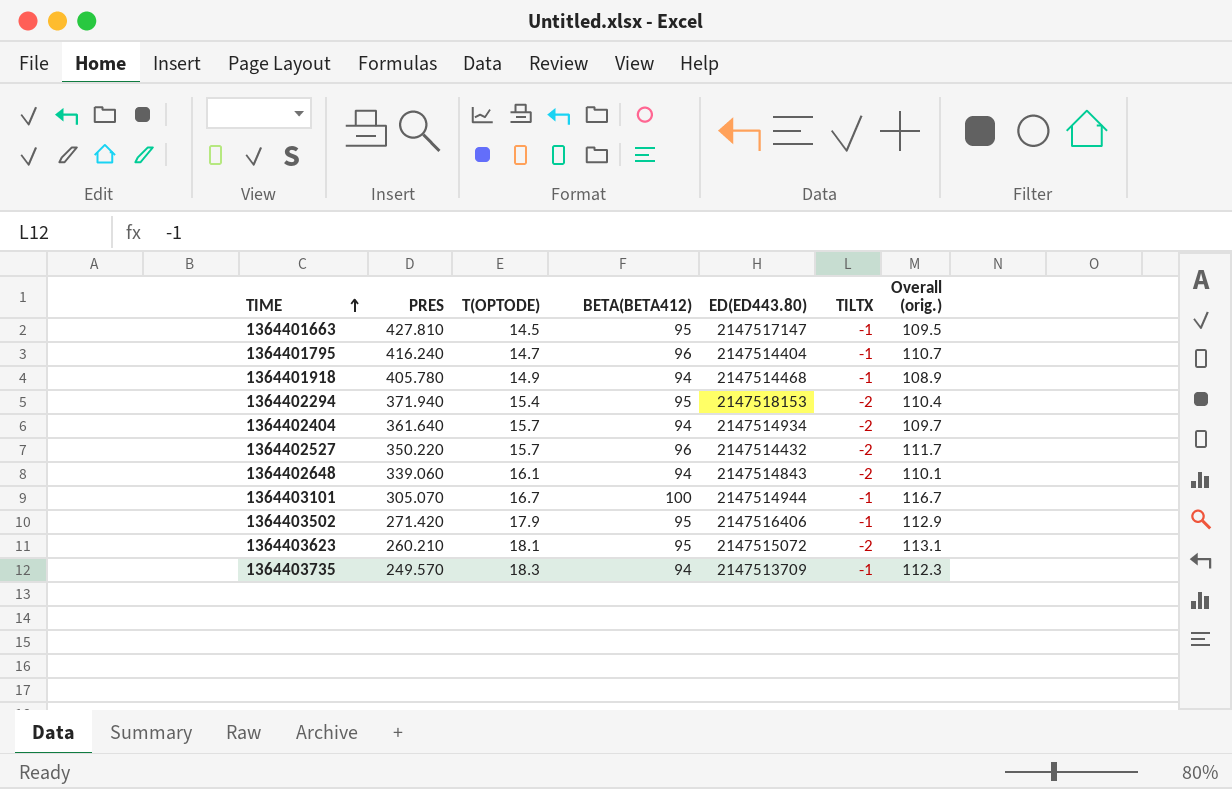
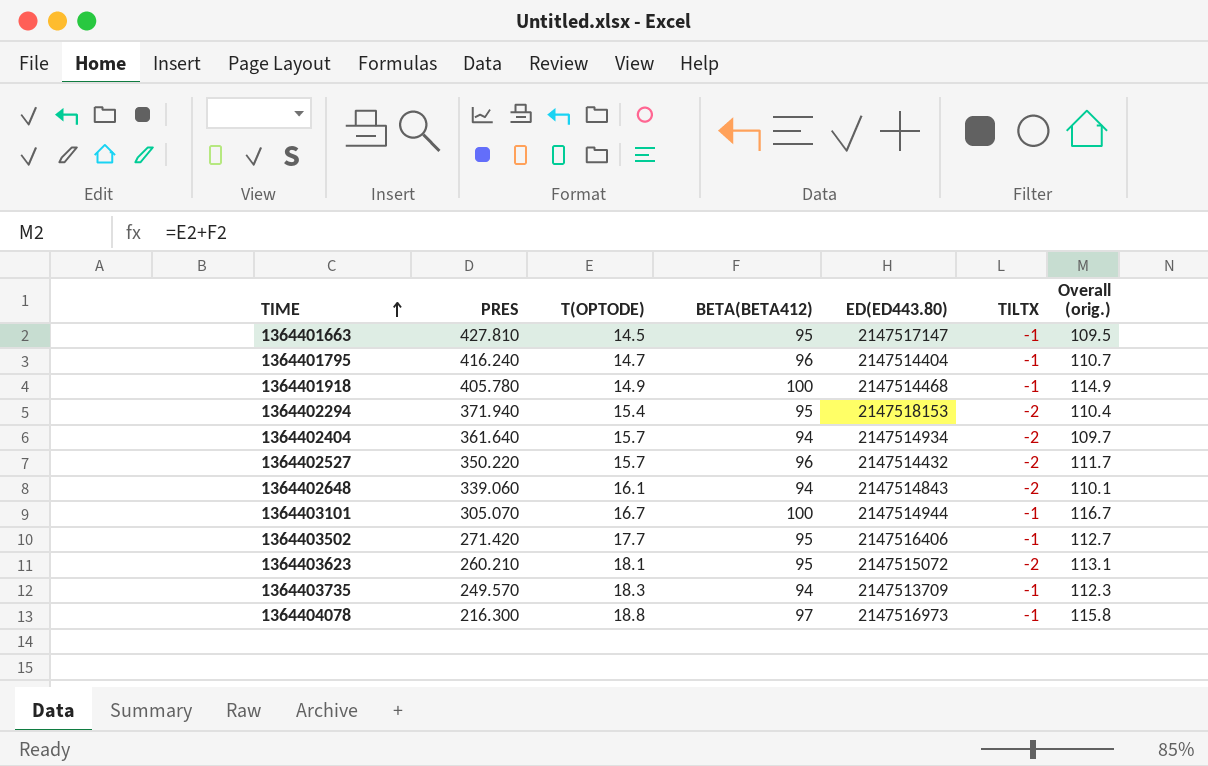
1364401918 | BETA(BETA412): 94 -> 100
1364401918 | Overall (orig.): 108.9 -> 114.9
1364403502 | T(OPTODE): 17.9 -> 17.7
1364403502 | Overall (orig.): 112.9 -> 112.7
row 1364404078: none -> 216.300 | 18.8 | 97 | 2147516973 | -1 | 115.8

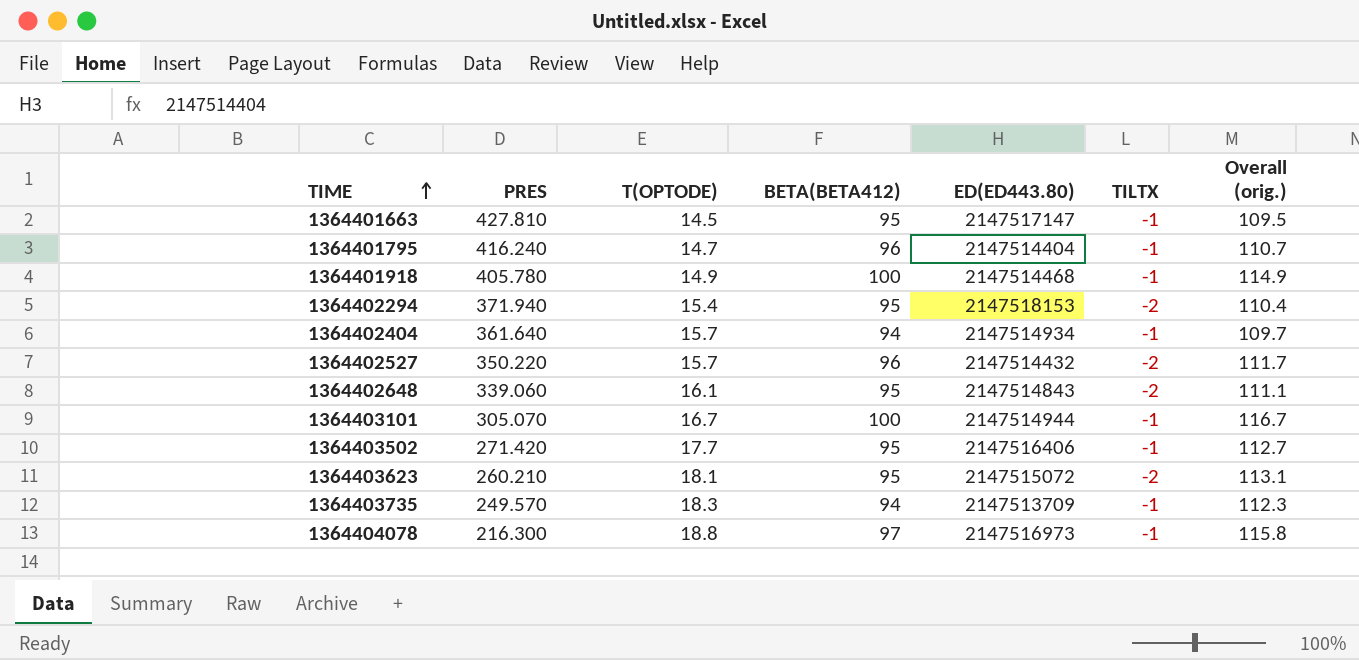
1364402404 | TILTX: -2 -> -1
1364402648 | BETA(BETA412): 94 -> 95
1364402648 | Overall (orig.): 110.1 -> 111.1

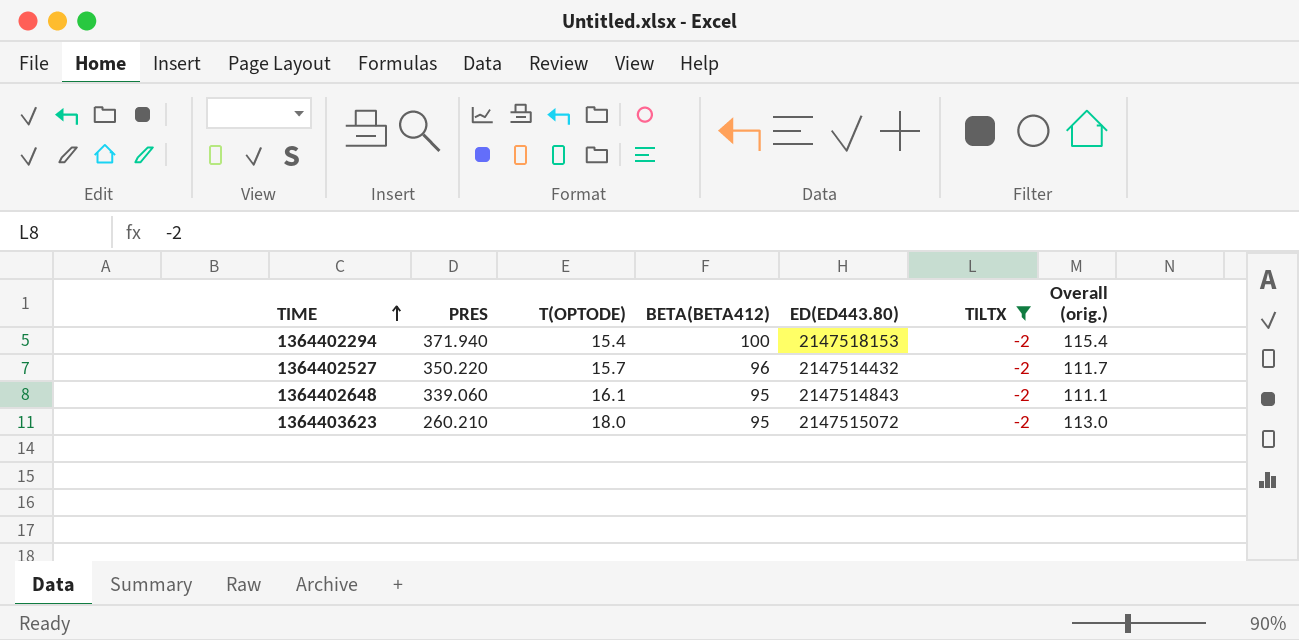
filter: none -> TILTX = -2
1364402294 | BETA(BETA412): 95 -> 100
1364402294 | Overall (orig.): 110.4 -> 115.4
1364403623 | T(OPTODE): 18.1 -> 18.0
1364403623 | Overall (orig.): 113.1 -> 113.0

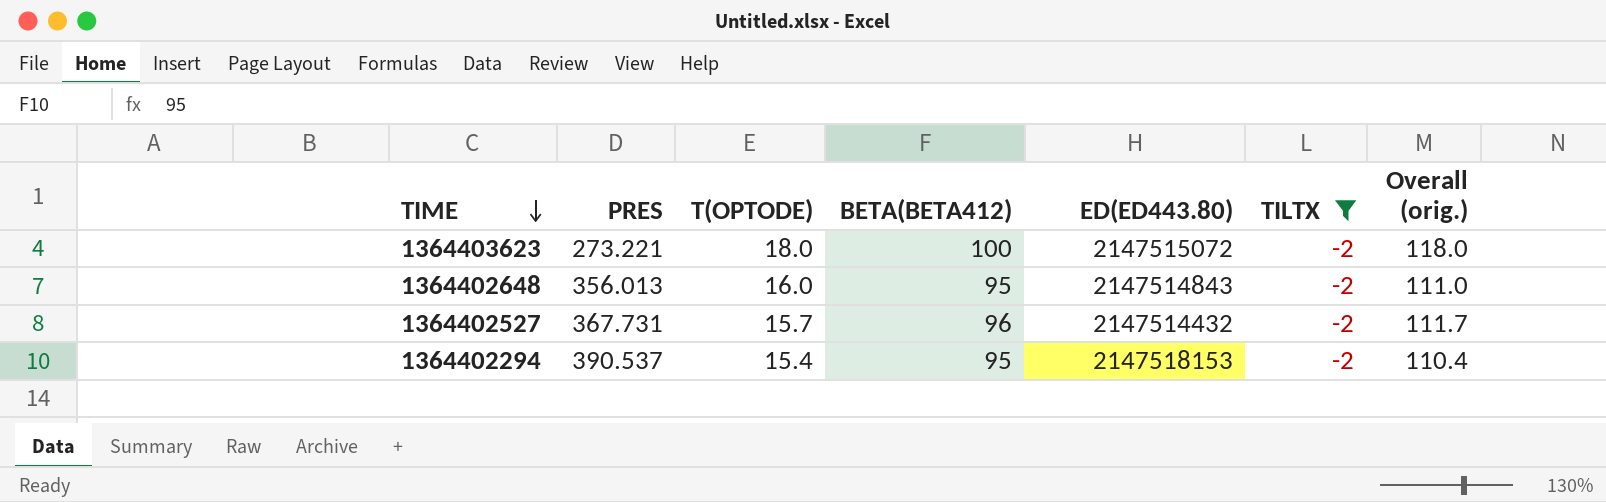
row order: TIME ascending -> TIME descending
1364403623 | PRES: 260.210 -> 273.221
1364403623 | BETA(BETA412): 95 -> 100
1364403623 | Overall (orig.): 113.0 -> 118.0
1364402648 | PRES: 339.060 -> 356.013
1364402648 | T(OPTODE): 16.1 -> 16.0
1364402648 | Overall (orig.): 111.1 -> 111.0
1364402527 | PRES: 350.220 -> 367.731
1364402294 | PRES: 371.940 -> 390.537
1364402294 | BETA(BETA412): 100 -> 95
1364402294 | Overall (orig.): 115.4 -> 110.4

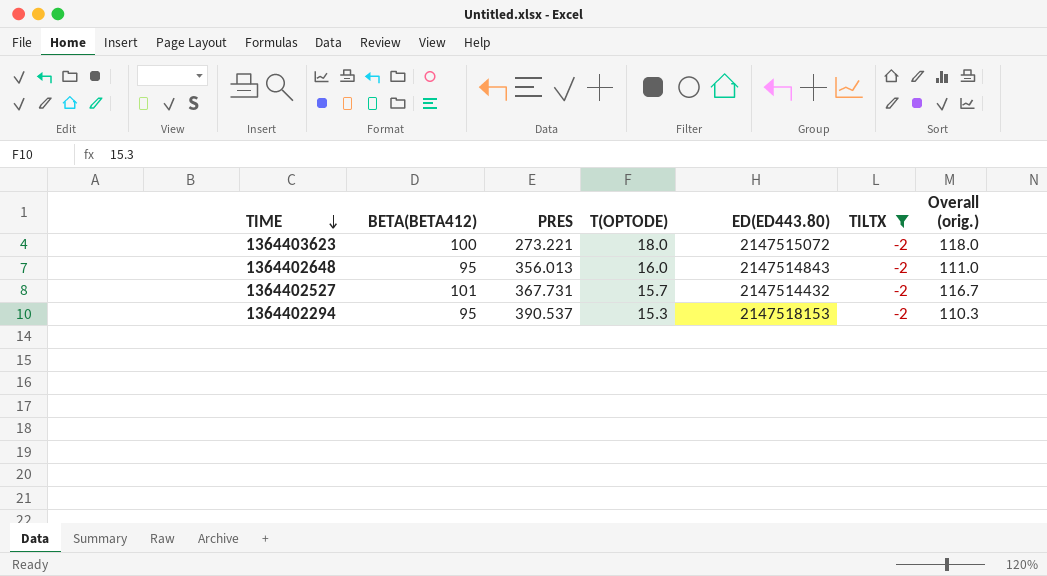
column BETA(BETA412) | position: 4 -> 2
1364402527 | BETA(BETA412): 96 -> 101
1364402527 | Overall (orig.): 111.7 -> 116.7
1364402294 | T(OPTODE): 15.4 -> 15.3
1364402294 | Overall (orig.): 110.4 -> 110.3

